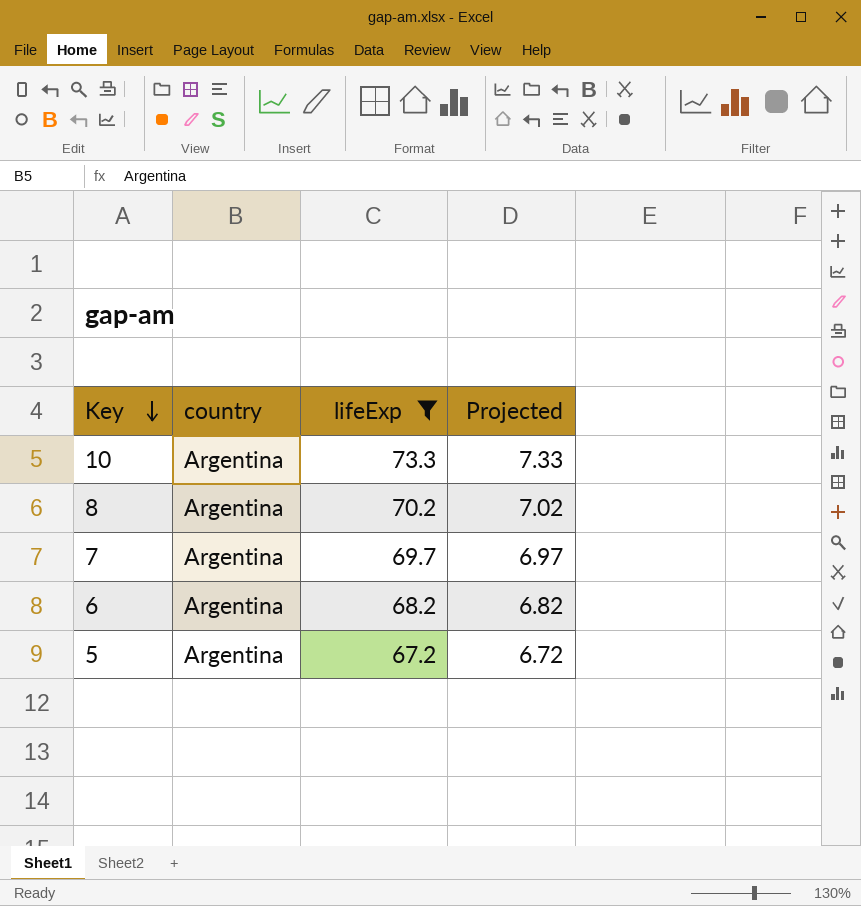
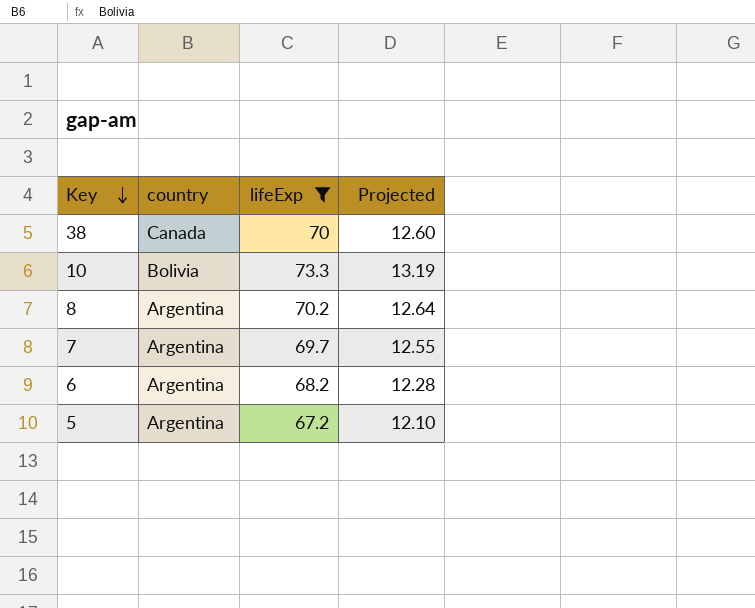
column Projected | formula: [lifeExp] * 0.1 -> [lifeExp] * 0.18
row 38: none -> Canada | 70 | 12.60
10 | country: Argentina -> Bolivia

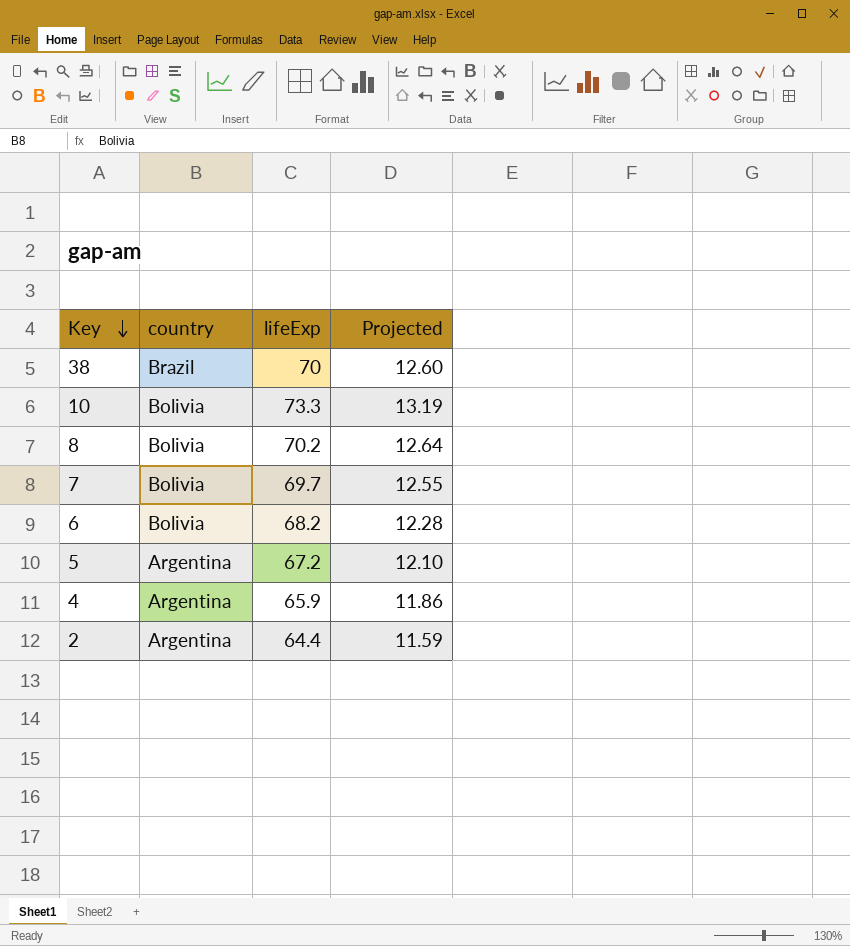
filter: lifeExp >= 67.2 -> none
38 | country: Canada -> Brazil
8 | country: Argentina -> Bolivia
7 | country: Argentina -> Bolivia
6 | country: Argentina -> Bolivia

